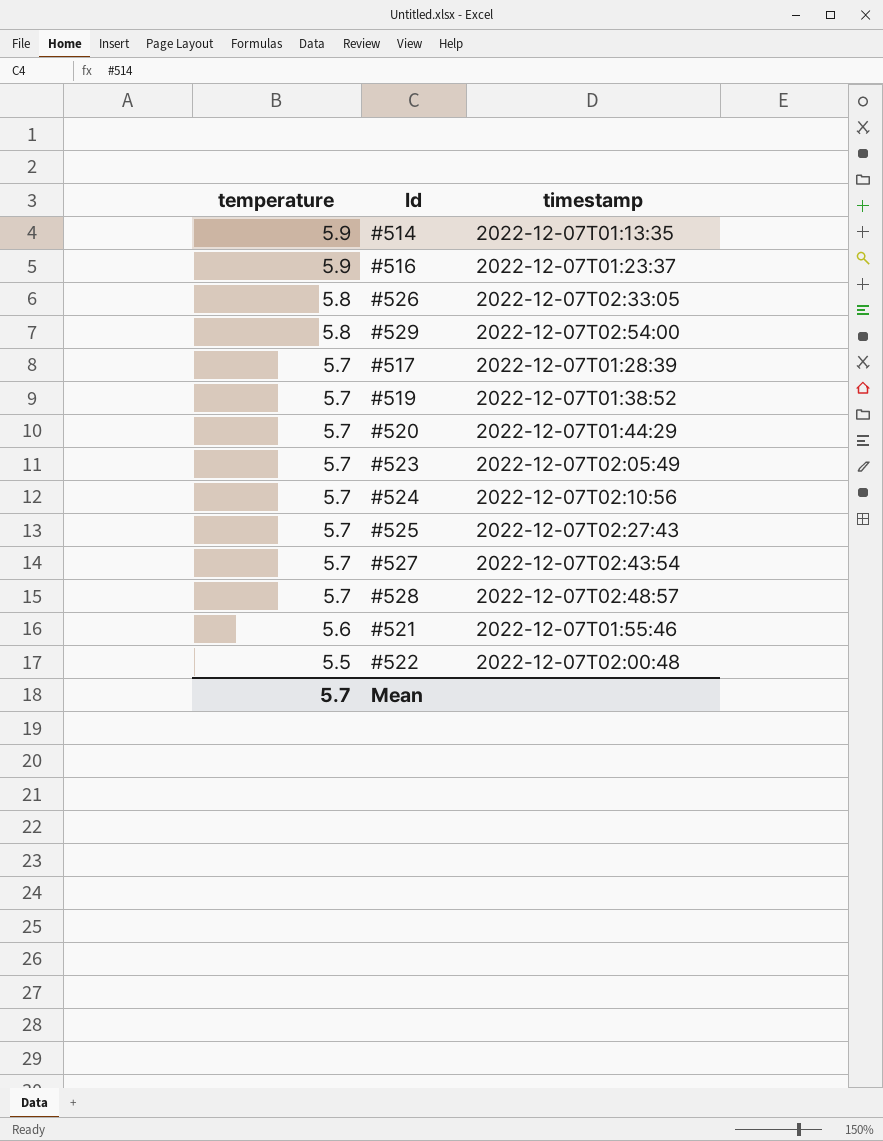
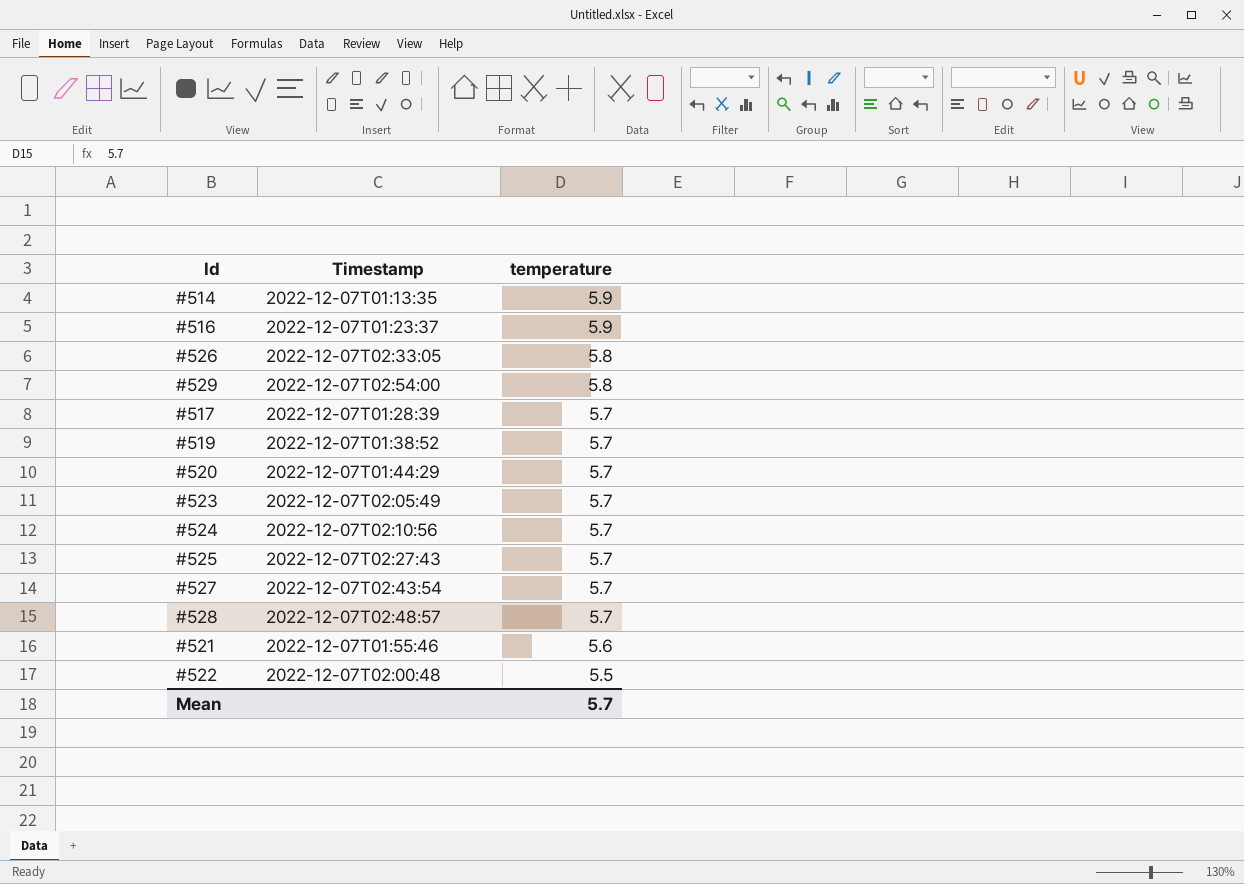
column name: timestamp -> Timestamp
column temperature | position: 1 -> 3

